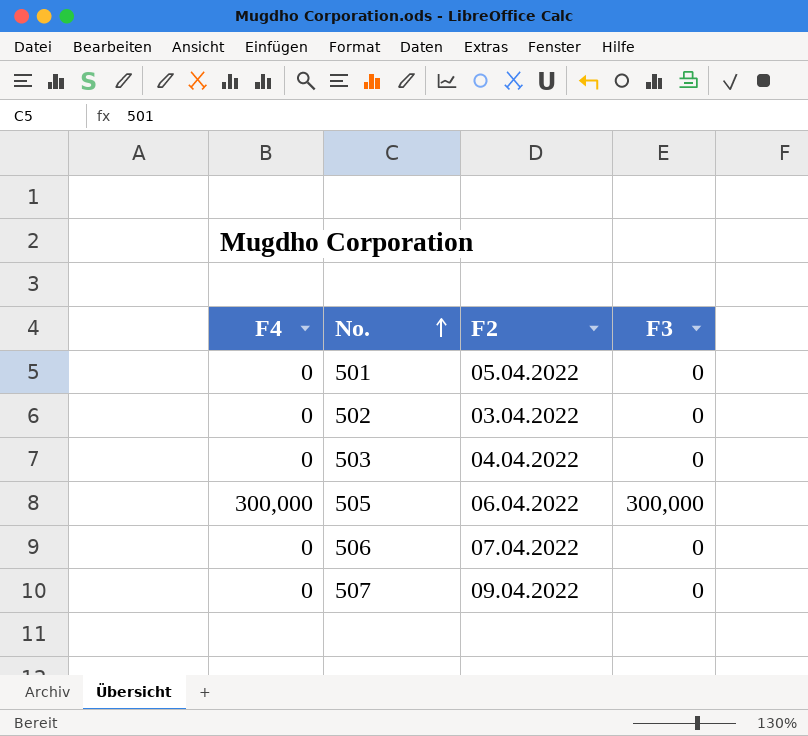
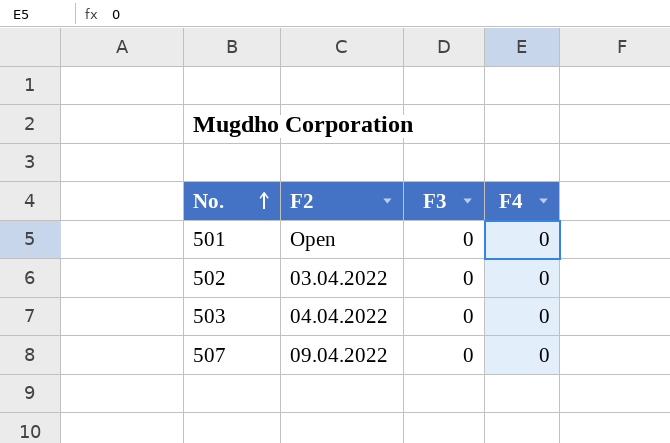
column F4 | position: 1 -> 4
row 505: 300,000 | 06.04.2022 | 300,000 -> none
row 506: 0 | 07.04.2022 | 0 -> none
501 | F2: 05.04.2022 -> Open

